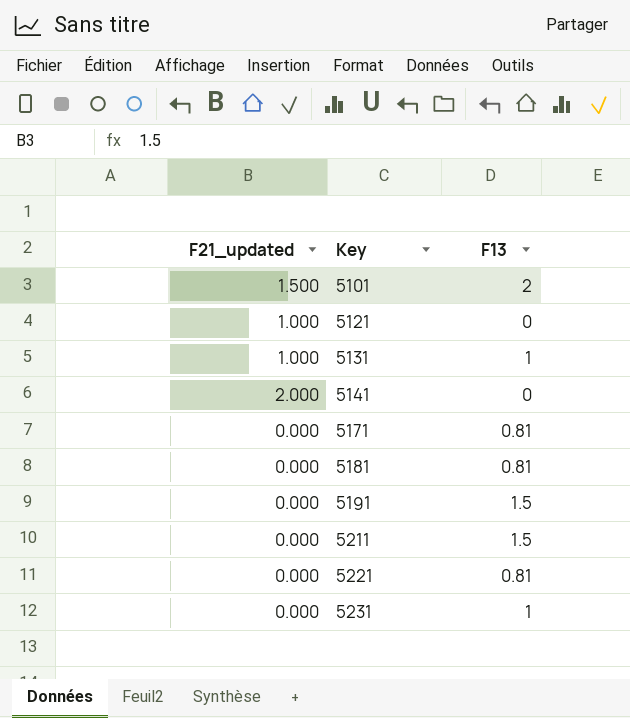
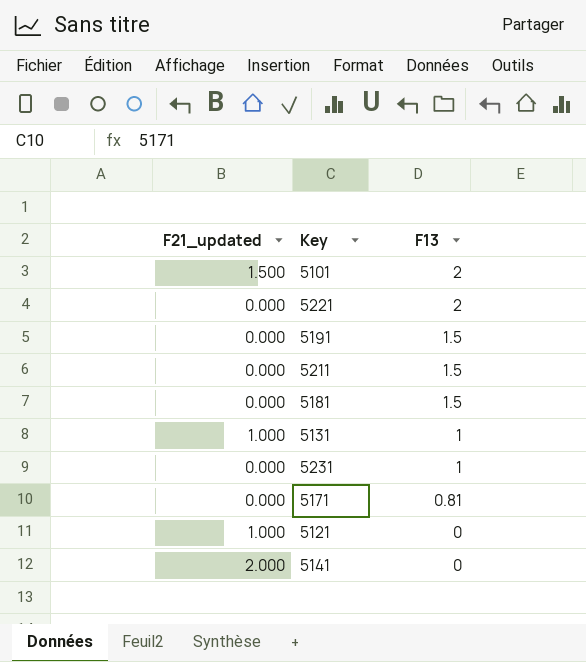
row order: Key ascending -> F13 descending
5221 | F13: 0.81 -> 2
5181 | F13: 0.81 -> 1.5

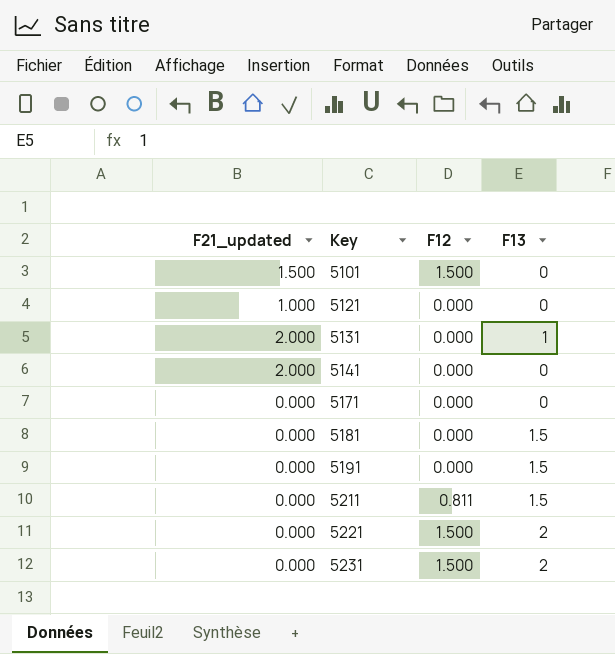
row order: F13 descending -> Key ascending
column F12 | position: none -> 3
5101 | F13: 2 -> 0
5131 | F21_updated: 1.000 -> 2.000
5171 | F13: 0.81 -> 0
5231 | F13: 1 -> 2

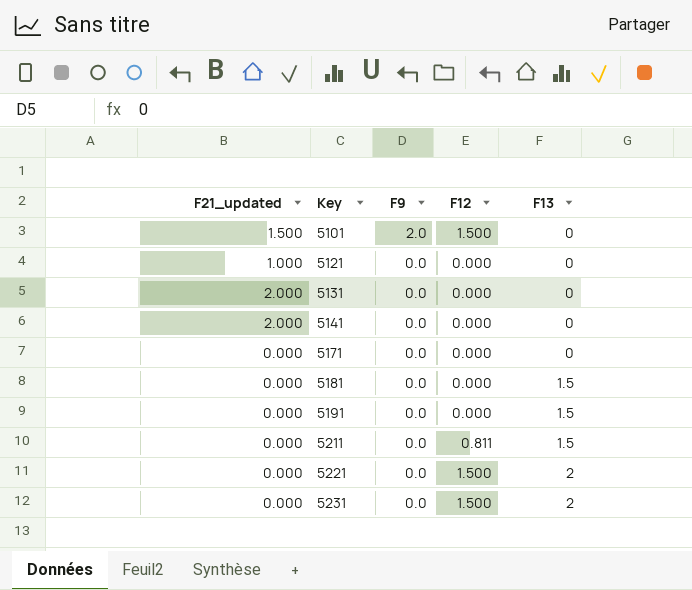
column F9 | position: none -> 3
5131 | F13: 1 -> 0

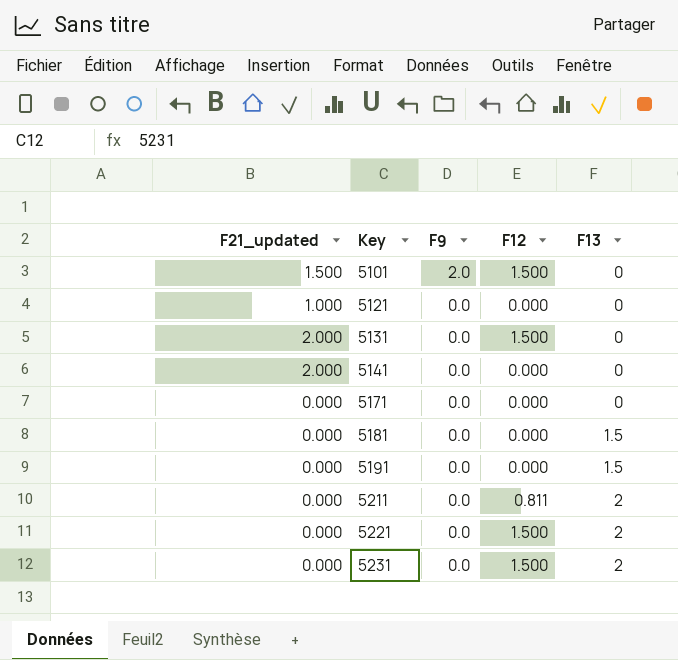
5131 | F12: 0.000 -> 1.500
5211 | F13: 1.5 -> 2

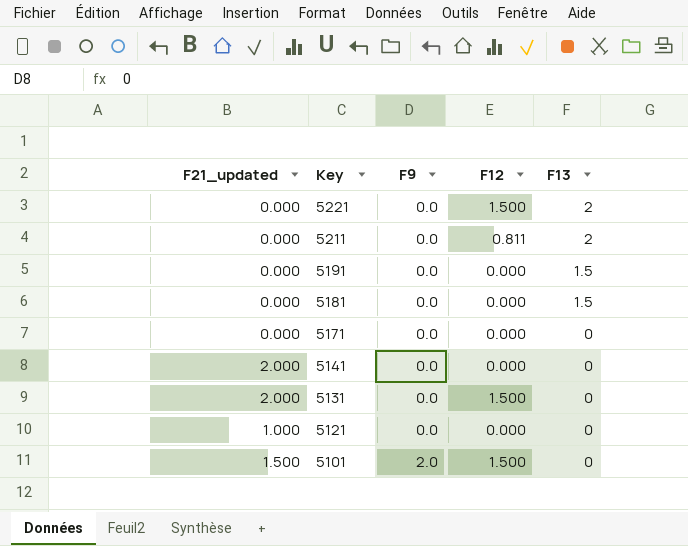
row order: Key ascending -> Key descending
row 5231: 0.000 | 0.0 | 1.500 | 2 -> none

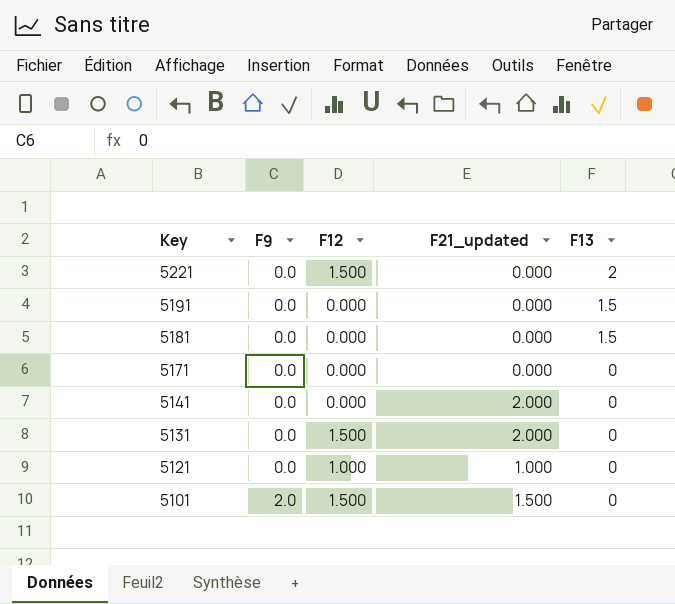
column F21_updated | position: 1 -> 4
row 5211: 0.000 | 0.0 | 0.811 | 2 -> none
5121 | F12: 0.000 -> 1.000

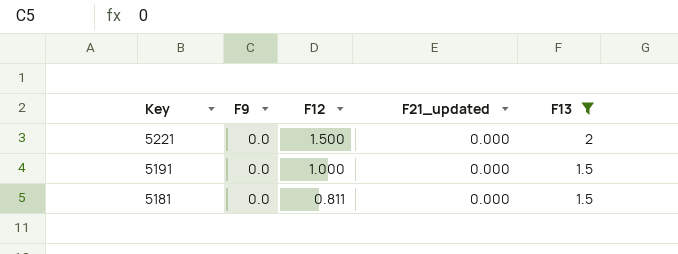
filter: none -> F13 != 0
5191 | F12: 0.000 -> 1.000
5181 | F12: 0.000 -> 0.811

